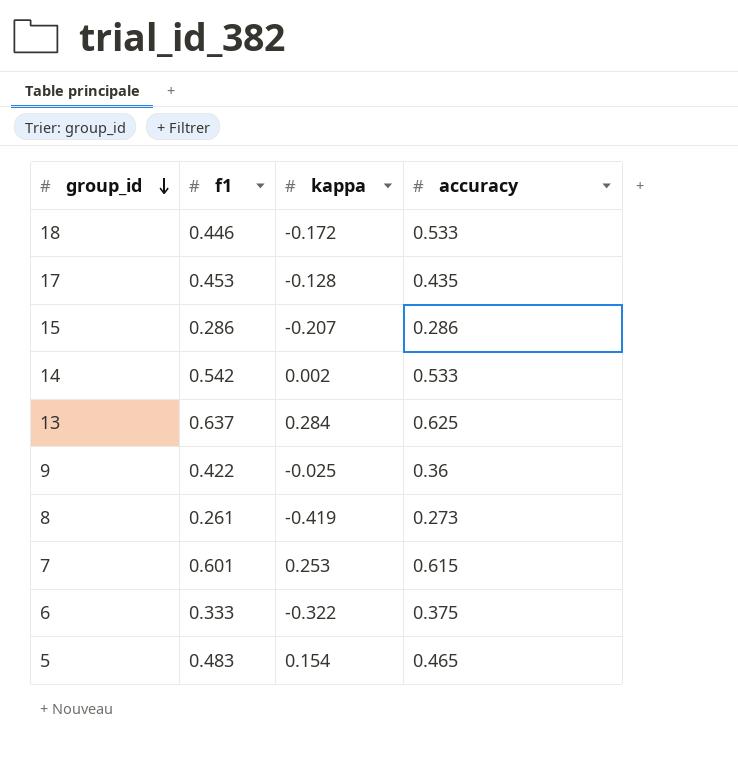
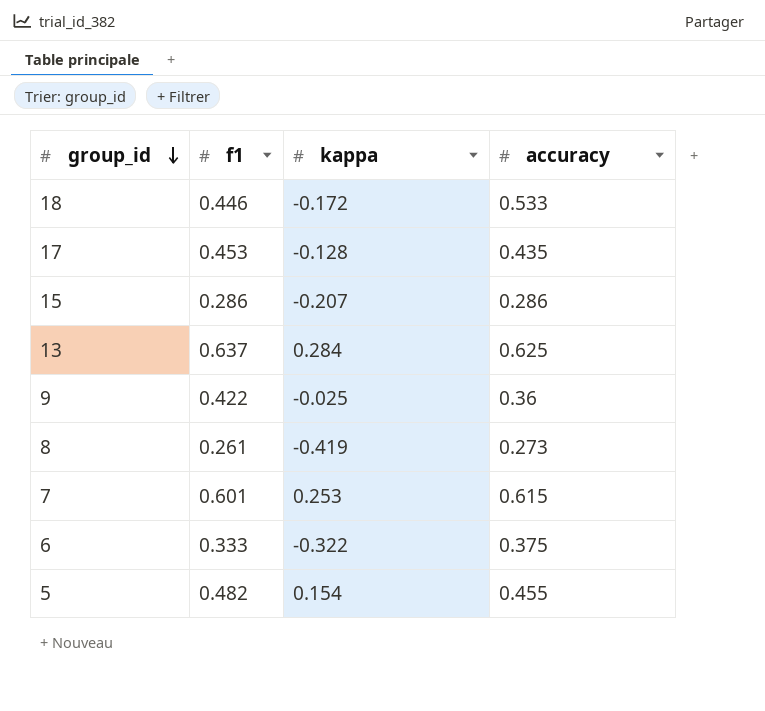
row 14: 0.542 | 0.002 | 0.533 -> none
5 | f1: 0.483 -> 0.482
5 | accuracy: 0.465 -> 0.455

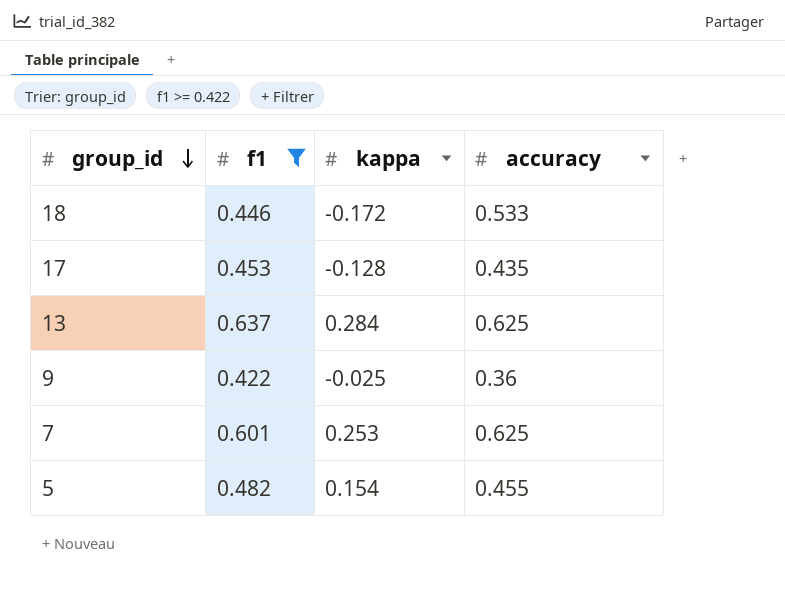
filter: none -> f1 >= 0.422
7 | accuracy: 0.615 -> 0.625

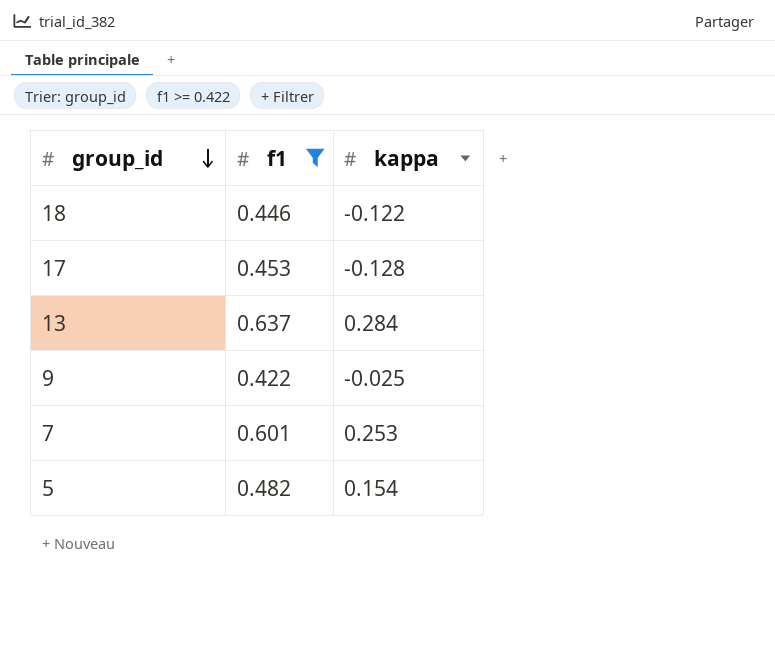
column accuracy | position: 4 -> none
18 | kappa: -0.172 -> -0.122

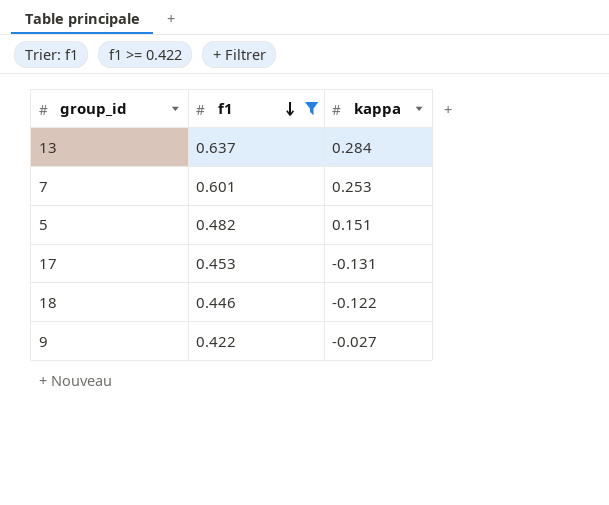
row order: group_id descending -> f1 descending
5 | kappa: 0.154 -> 0.151
17 | kappa: -0.128 -> -0.131
9 | kappa: -0.025 -> -0.027

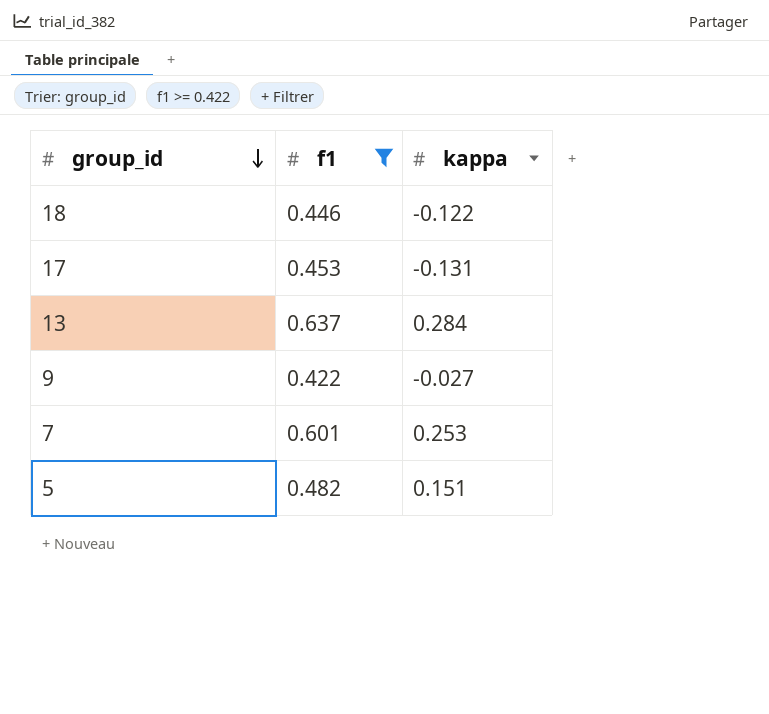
row order: f1 descending -> group_id descending

